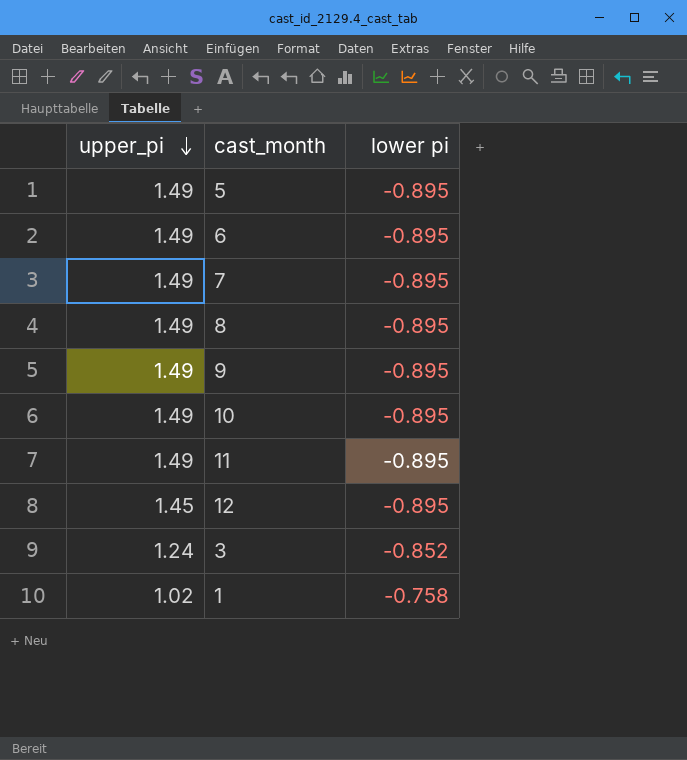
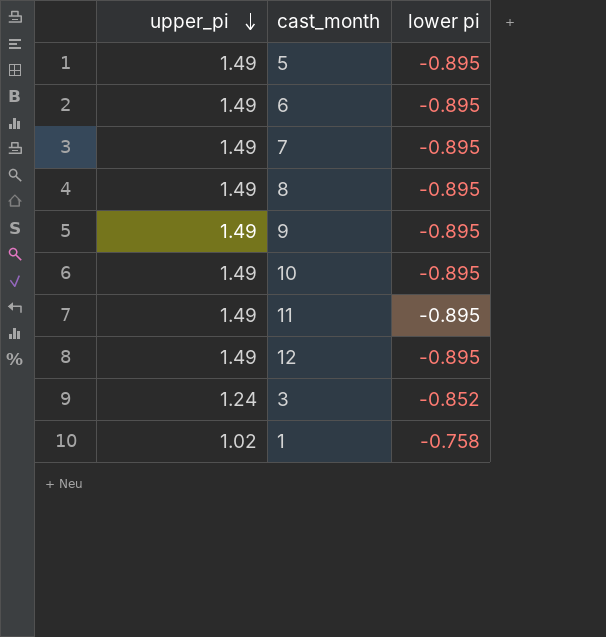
12 | upper_pi: 1.45 -> 1.49

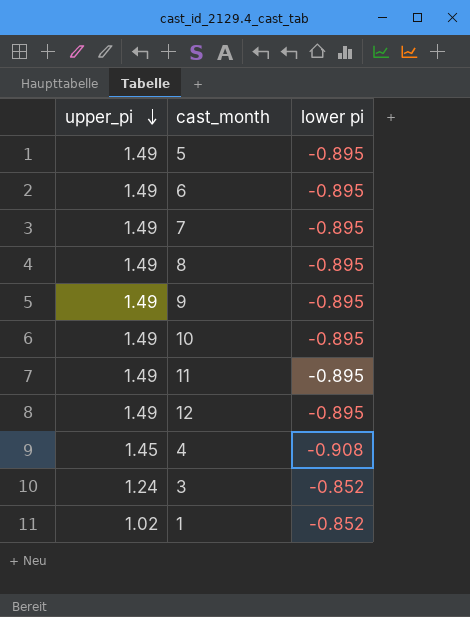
row 4: none -> 1.45 | -0.908
1 | lower pi: -0.758 -> -0.852

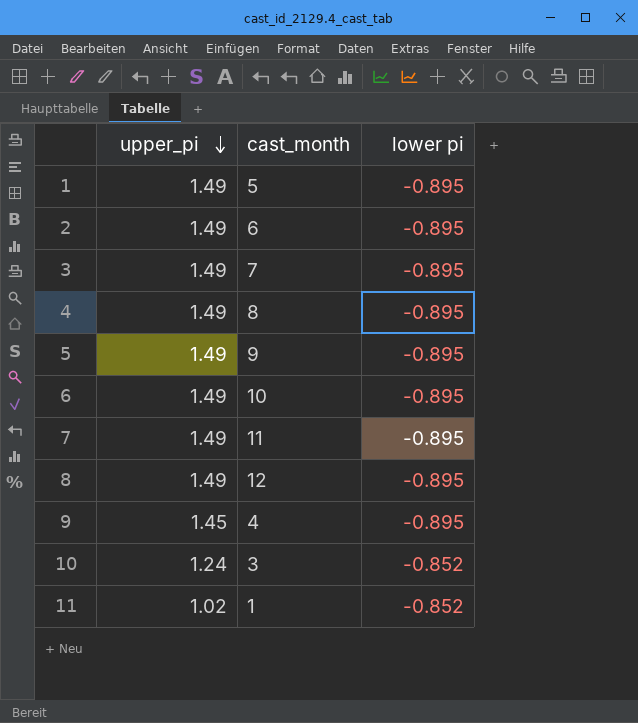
4 | lower pi: -0.908 -> -0.895

